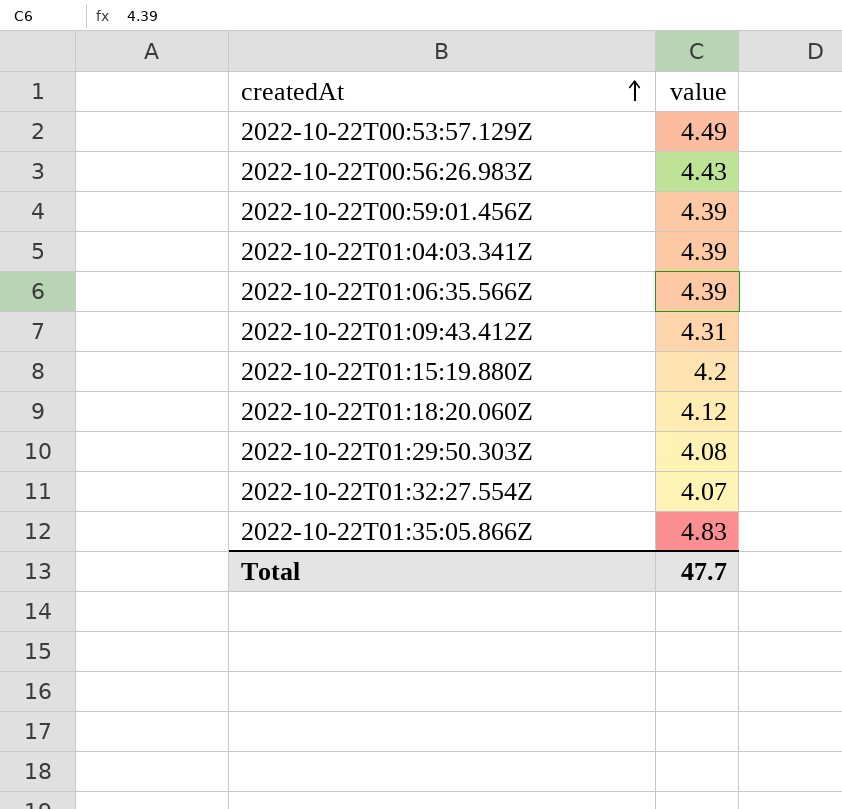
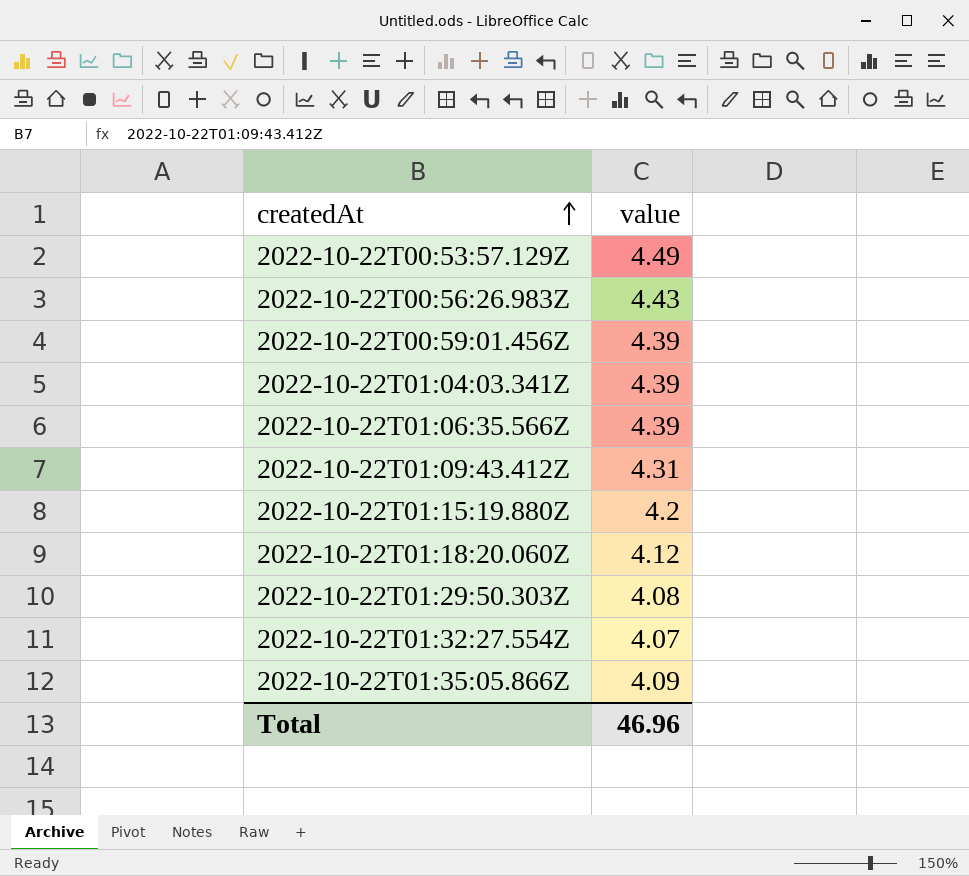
2022-10-22T01:35:05.866Z | value: 4.83 -> 4.09
Total | value: 47.7 -> 46.96

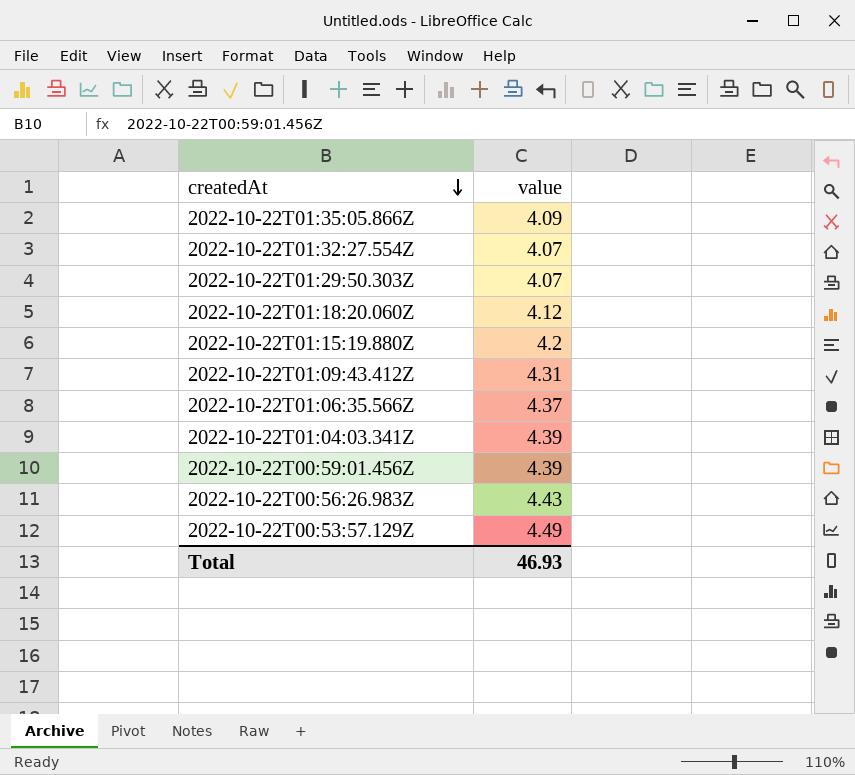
row order: createdAt ascending -> createdAt descending
2022-10-22T01:29:50.303Z | value: 4.08 -> 4.07
2022-10-22T01:06:35.566Z | value: 4.39 -> 4.37
Total | value: 46.96 -> 46.93

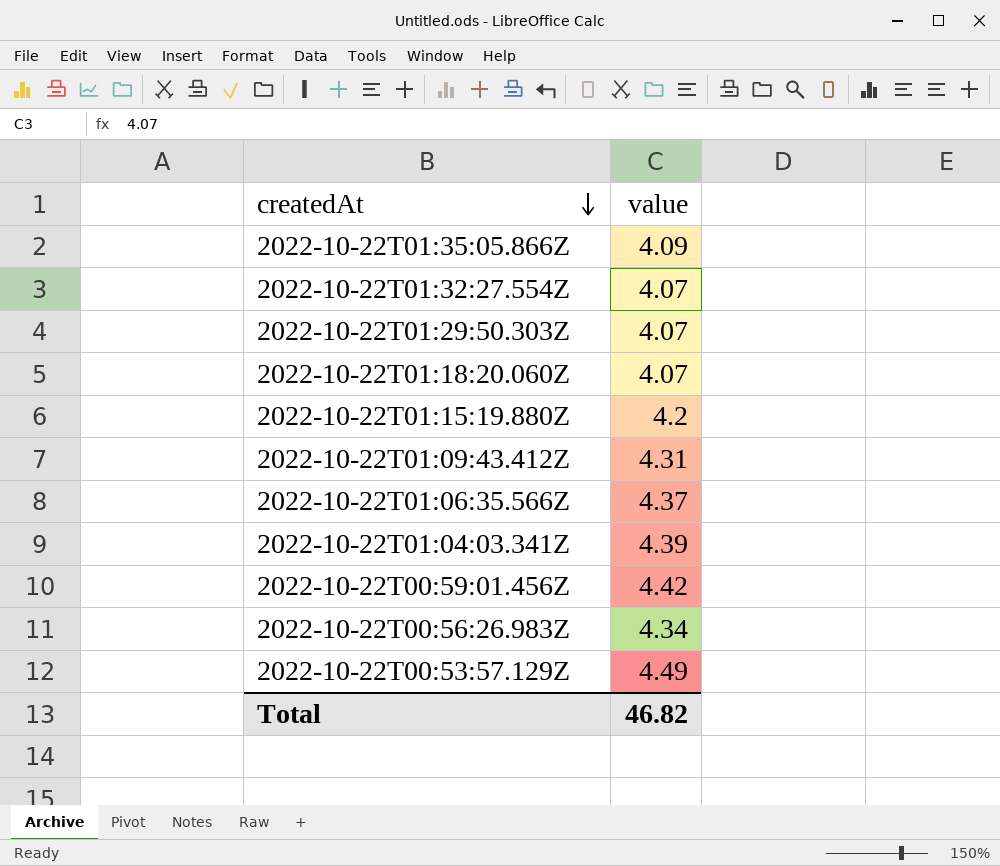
2022-10-22T01:18:20.060Z | value: 4.12 -> 4.07
2022-10-22T00:59:01.456Z | value: 4.39 -> 4.42
2022-10-22T00:56:26.983Z | value: 4.43 -> 4.34
Total | value: 46.93 -> 46.82

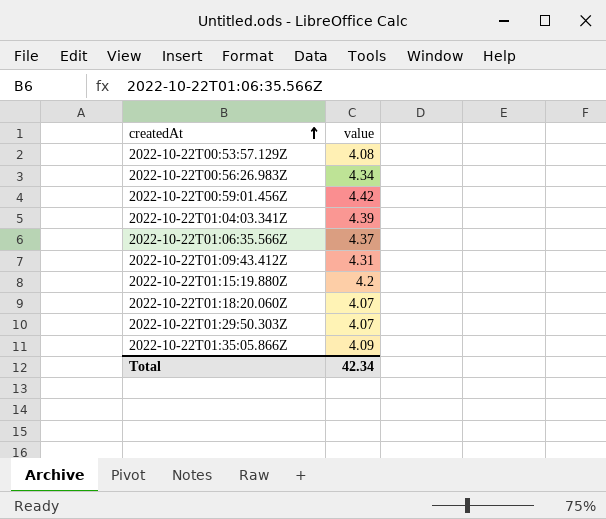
row order: createdAt descending -> createdAt ascending
row 2022-10-22T01:32:27.554Z: 4.07 -> none
2022-10-22T00:53:57.129Z | value: 4.49 -> 4.08
Total | value: 46.82 -> 42.34

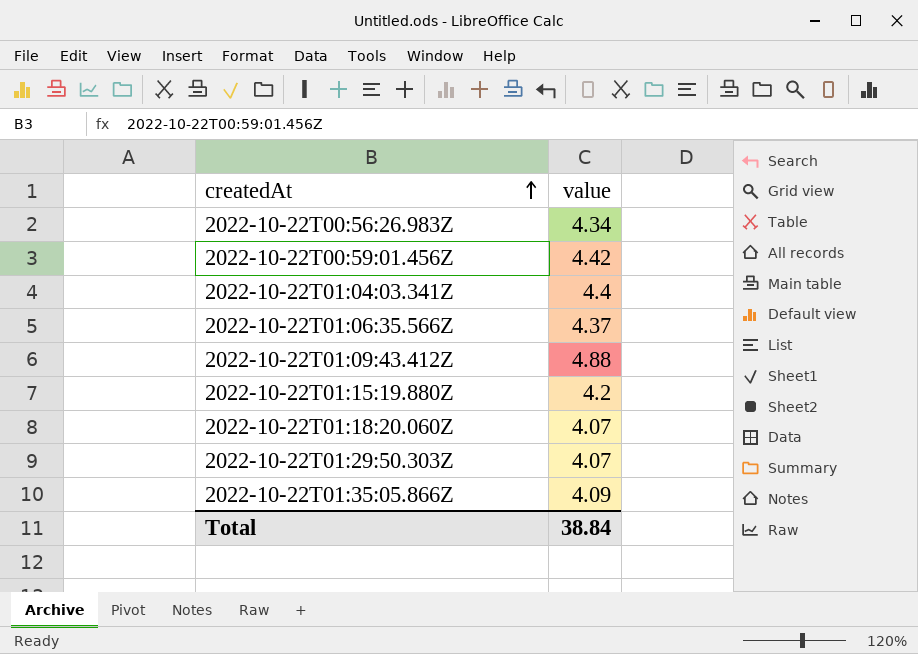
row 2022-10-22T00:53:57.129Z: 4.08 -> none
2022-10-22T01:04:03.341Z | value: 4.39 -> 4.4
2022-10-22T01:09:43.412Z | value: 4.31 -> 4.88
Total | value: 42.34 -> 38.84

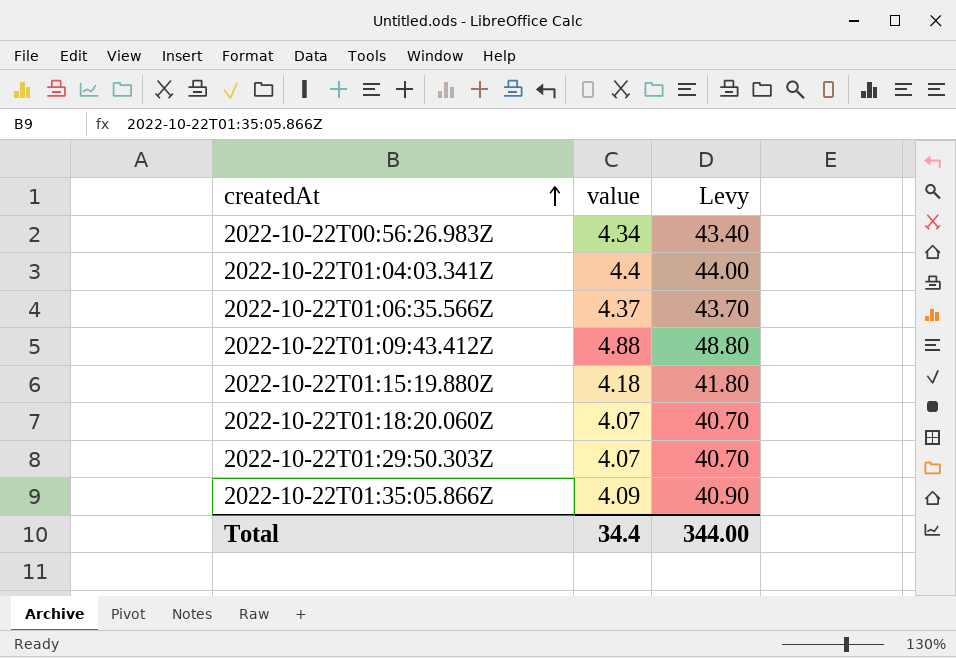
column Levy | formula: none -> [value] * 10
row 2022-10-22T00:59:01.456Z: 4.42 -> none
2022-10-22T01:15:19.880Z | value: 4.2 -> 4.18
Total | value: 38.84 -> 34.4

